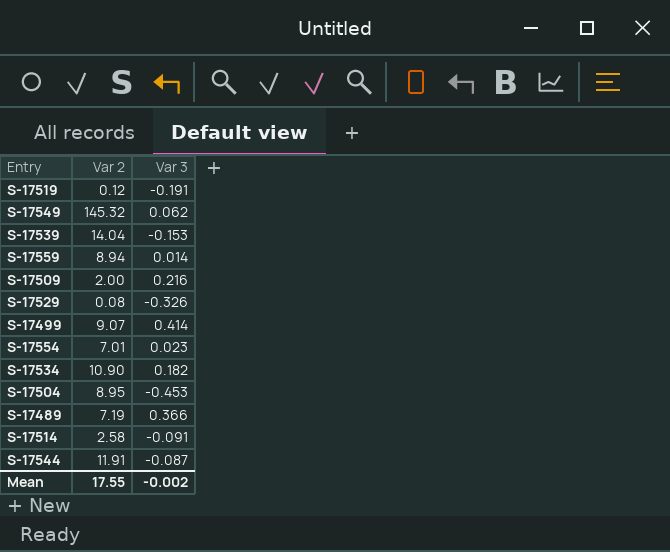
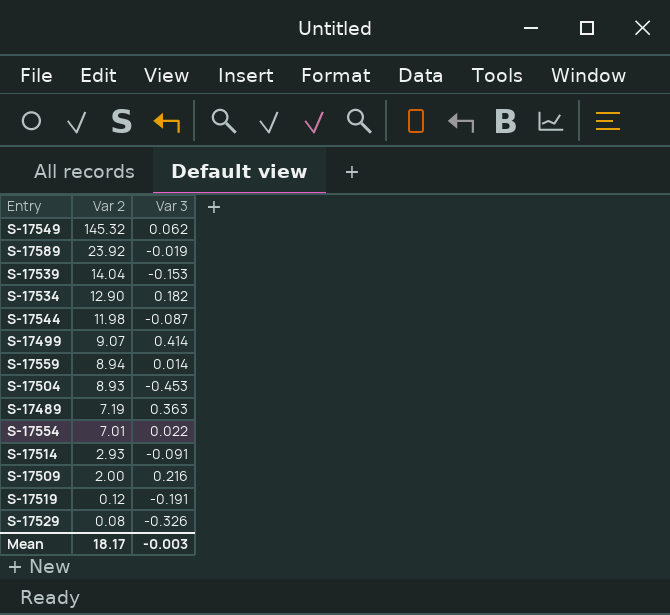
row order: none -> Var 2 descending
row S-17589: none -> 23.92 | -0.019
S-17534 | Var 2: 10.90 -> 12.90
S-17544 | Var 2: 11.91 -> 11.98
S-17504 | Var 2: 8.95 -> 8.93
S-17489 | Var 3: 0.366 -> 0.363
S-17554 | Var 3: 0.023 -> 0.022
S-17514 | Var 2: 2.58 -> 2.93
Mean | Var 2: 17.55 -> 18.17
Mean | Var 3: -0.002 -> -0.003

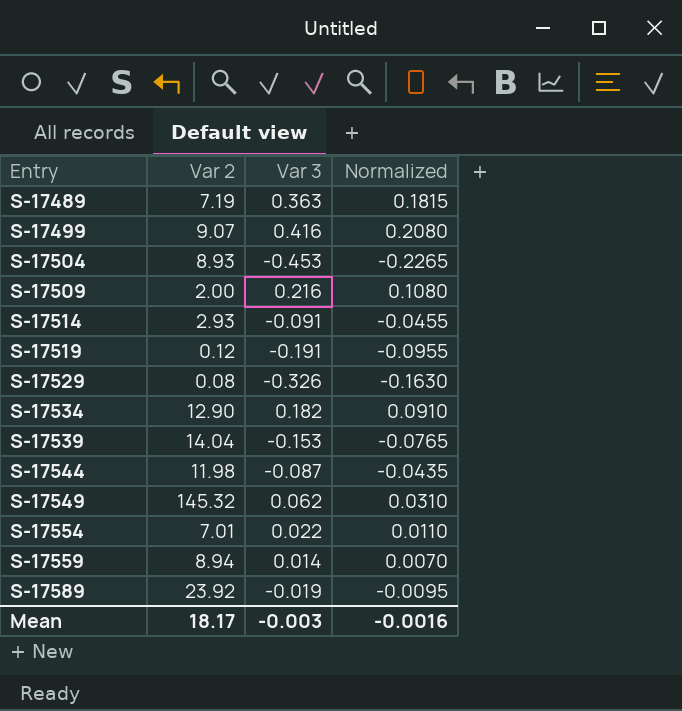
row order: Var 2 descending -> Entry ascending
column Normalized | formula: none -> [Var 3] * 0.5
S-17499 | Var 3: 0.414 -> 0.416

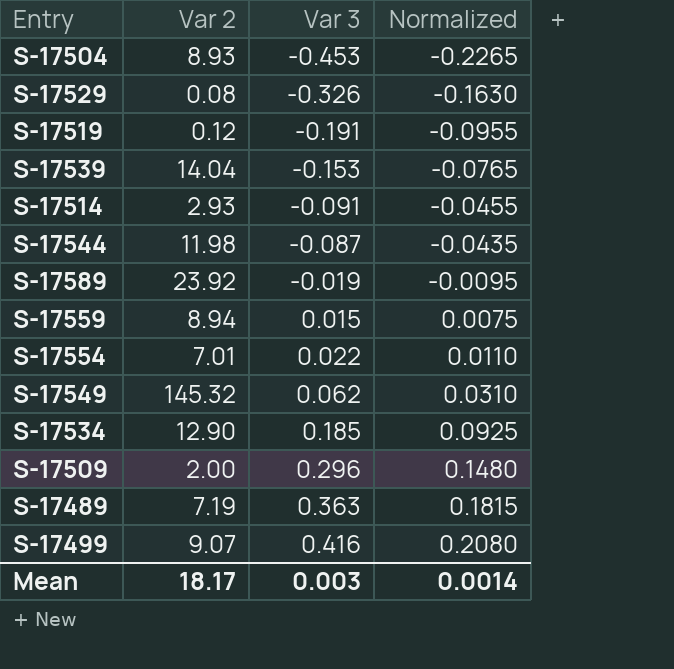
row order: Entry ascending -> Var 3 ascending
S-17559 | Var 3: 0.014 -> 0.015
S-17559 | Normalized: 0.0070 -> 0.0075
S-17534 | Var 3: 0.182 -> 0.185
S-17534 | Normalized: 0.0910 -> 0.0925
S-17509 | Var 3: 0.216 -> 0.296
S-17509 | Normalized: 0.1080 -> 0.1480
Mean | Var 3: -0.003 -> 0.003
Mean | Normalized: -0.0016 -> 0.0014

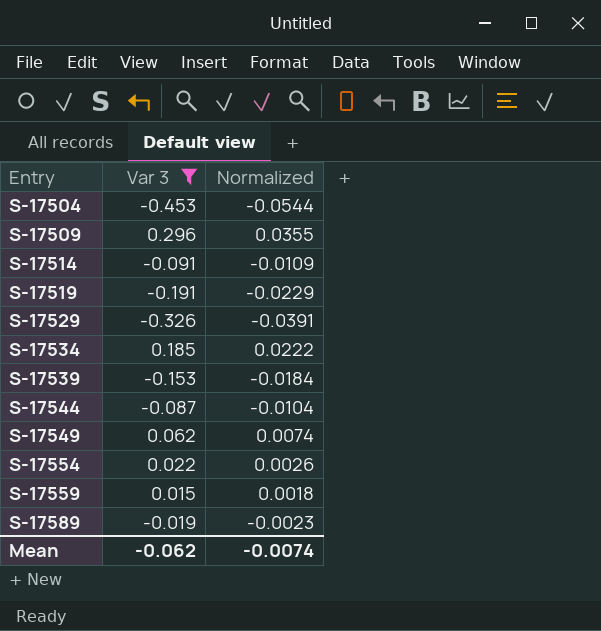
filter: none -> Var 3 <= 0.296
row order: Var 3 ascending -> Entry ascending
column Var 2 | position: 2 -> none
column Normalized | formula: [Var 3] * 0.5 -> [Var 3] * 0.12
Mean | Var 3: 0.003 -> -0.062
Mean | Normalized: 0.0014 -> -0.0074

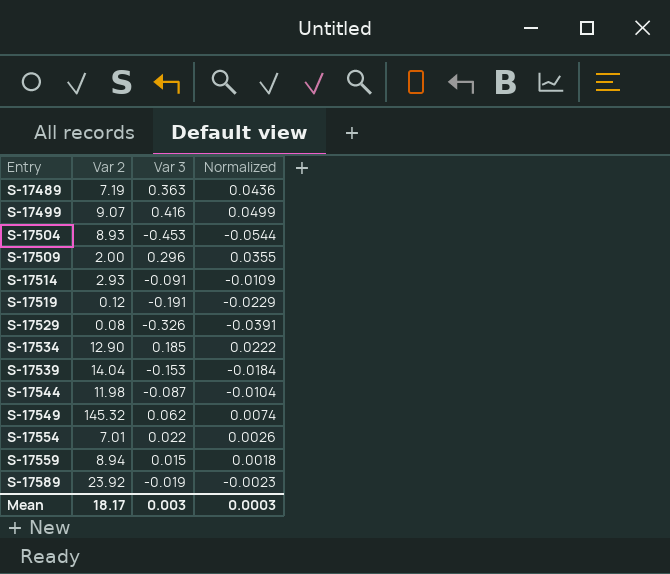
filter: Var 3 <= 0.296 -> none
column Var 2 | position: none -> 2
Mean | Var 3: -0.062 -> 0.003
Mean | Normalized: -0.0074 -> 0.0003

